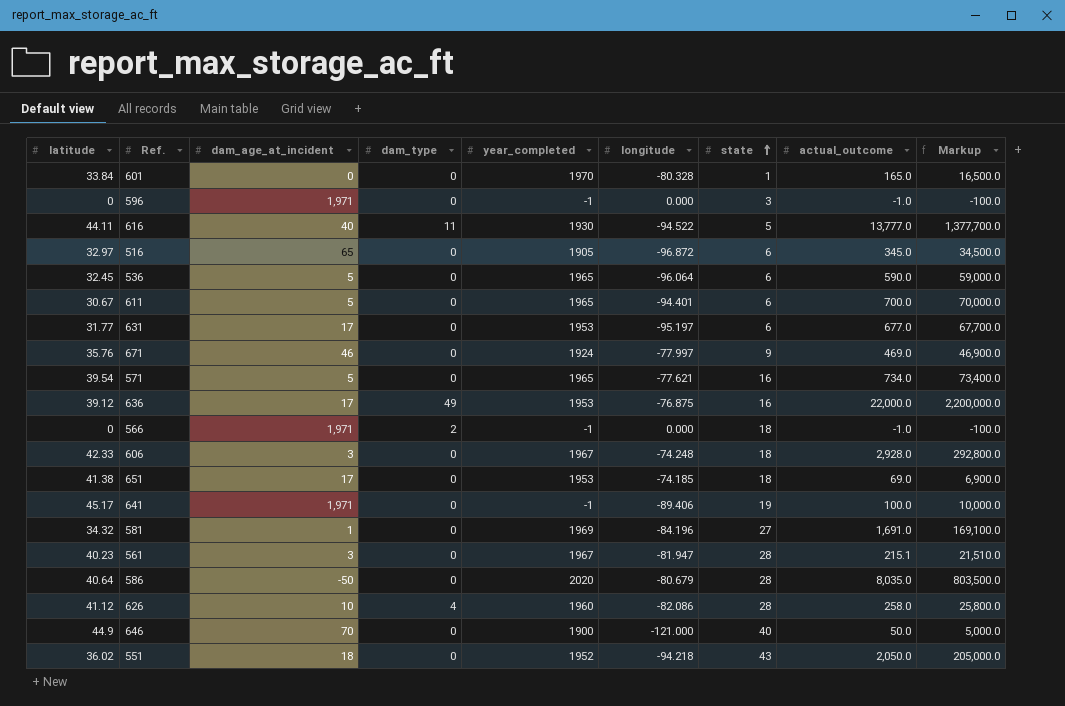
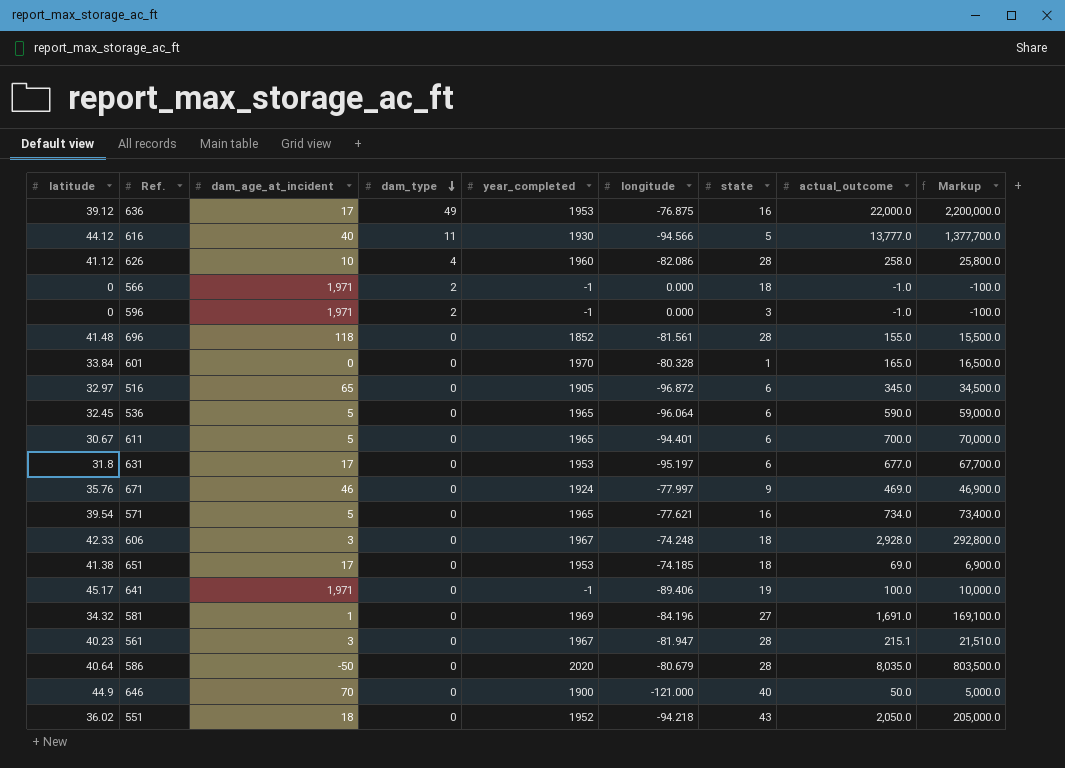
row order: state ascending -> dam_type descending
616 | latitude: 44.11 -> 44.12
616 | longitude: -94.522 -> -94.566
596 | dam_type: 0 -> 2
row 696: none -> 41.48 | 118 | 0 | 1852 | -81.561 | 28 | 155.0 | 15,500.0
631 | latitude: 31.77 -> 31.8

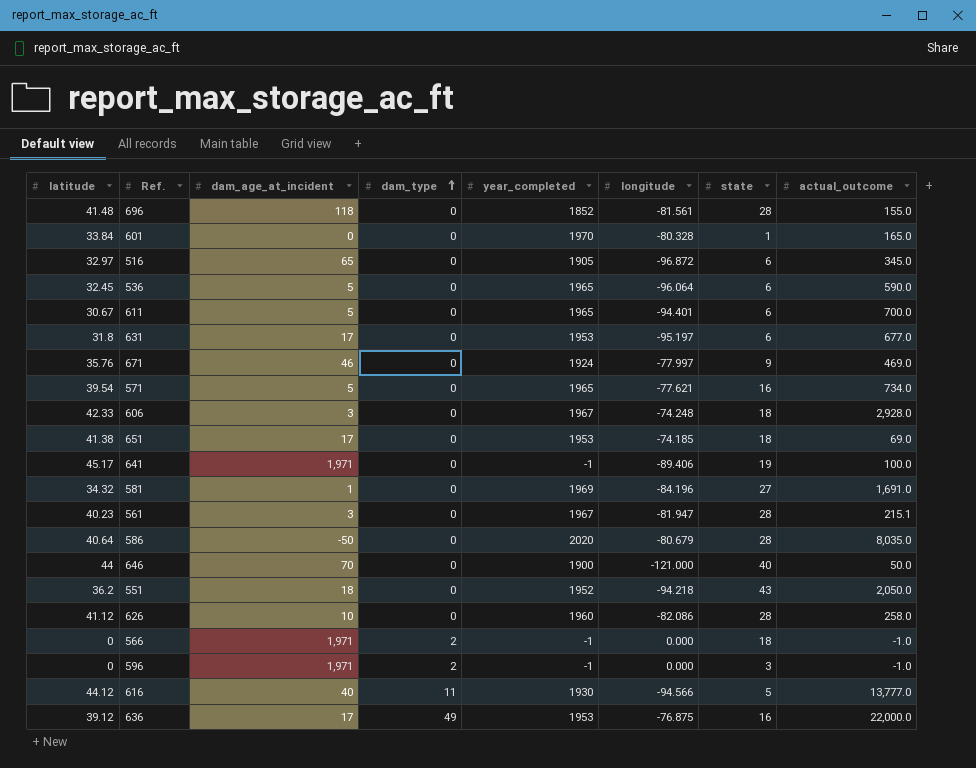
row order: dam_type descending -> dam_type ascending
column Markup | formula: [actual_outcome] * 100 -> none
646 | latitude: 44.9 -> 44
551 | latitude: 36.02 -> 36.2
626 | dam_type: 4 -> 0

